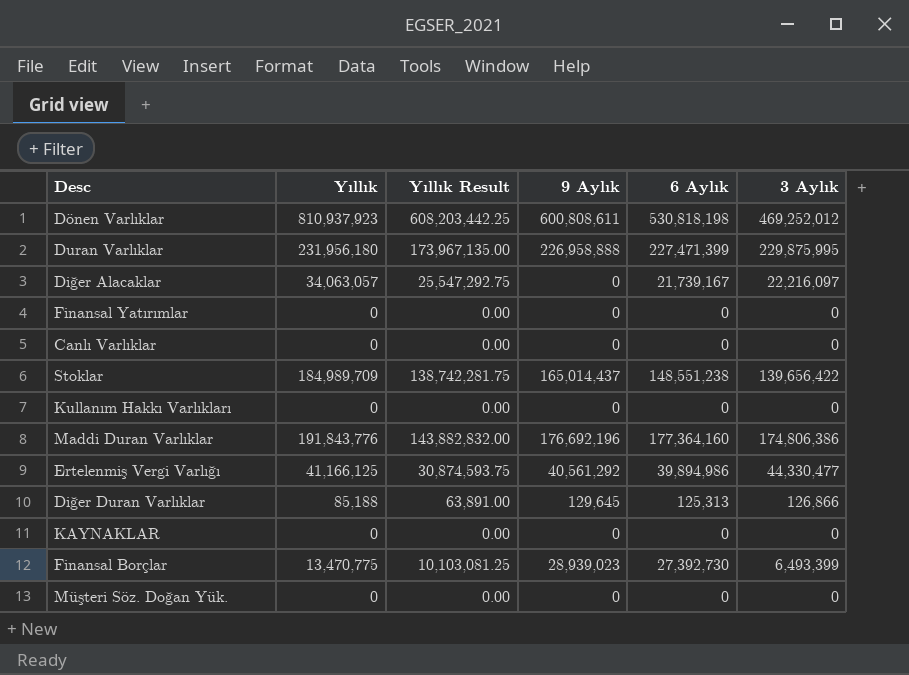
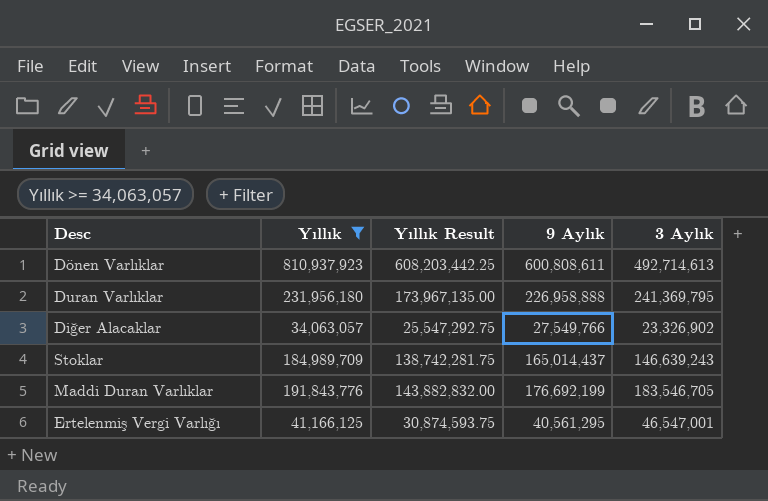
filter: none -> Yıllık >= 34,063,057
column 6 Aylık | position: 5 -> none
Dönen Varlıklar | 3 Aylık: 469,252,012 -> 492,714,613
Duran Varlıklar | 3 Aylık: 229,875,995 -> 241,369,795
Diğer Alacaklar | 9 Aylık: 0 -> 27,549,766
Diğer Alacaklar | 3 Aylık: 22,216,097 -> 23,326,902
Stoklar | 3 Aylık: 139,656,422 -> 146,639,243
Maddi Duran Varlıklar | 9 Aylık: 176,692,196 -> 176,692,199
Maddi Duran Varlıklar | 3 Aylık: 174,806,386 -> 183,546,705
Ertelenmiş Vergi Varlığı | 9 Aylık: 40,561,292 -> 40,561,295
Ertelenmiş Vergi Varlığı | 3 Aylık: 44,330,477 -> 46,547,001

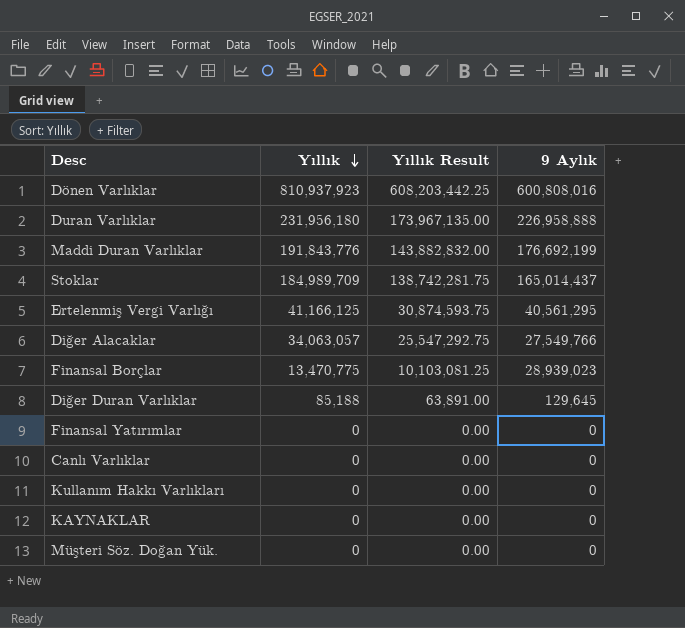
filter: Yıllık >= 34,063,057 -> none
row order: none -> Yıllık descending
column 3 Aylık | position: 5 -> none
Dönen Varlıklar | 9 Aylık: 600,808,611 -> 600,808,016

